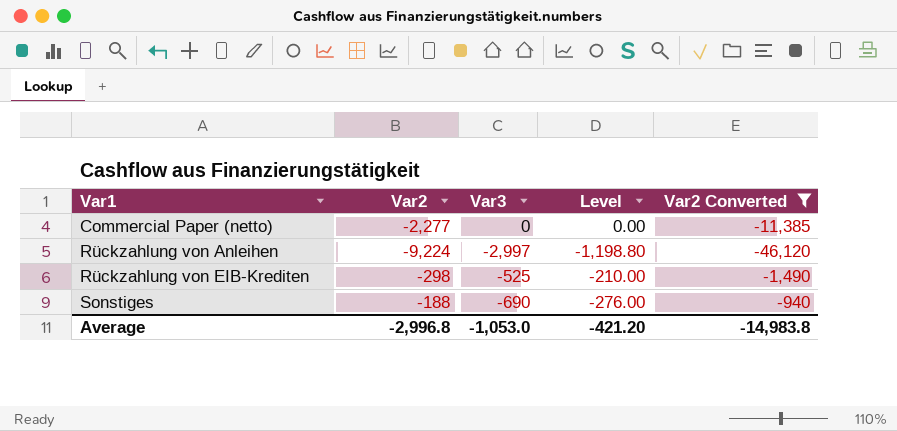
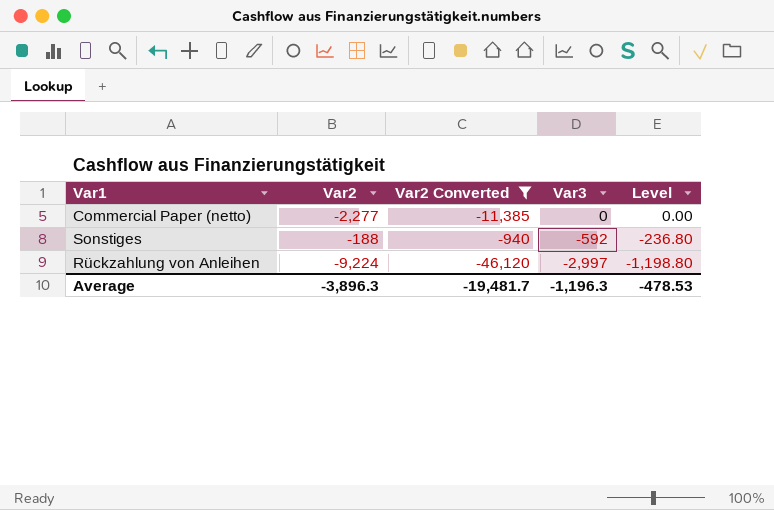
row order: Var1 ascending -> Var3 descending
column Var2 Converted | position: 5 -> 3
row Rückzahlung von EIB-Krediten: -298 | -525 | -210.00 | -1,490 -> none
Sonstiges | Var3: -690 -> -592
Sonstiges | Level: -276.00 -> -236.80
Average | Var2: -2,996.8 -> -3,896.3
Average | Var2 Converted: -14,983.8 -> -19,481.7
Average | Var3: -1,053.0 -> -1,196.3
Average | Level: -421.20 -> -478.53

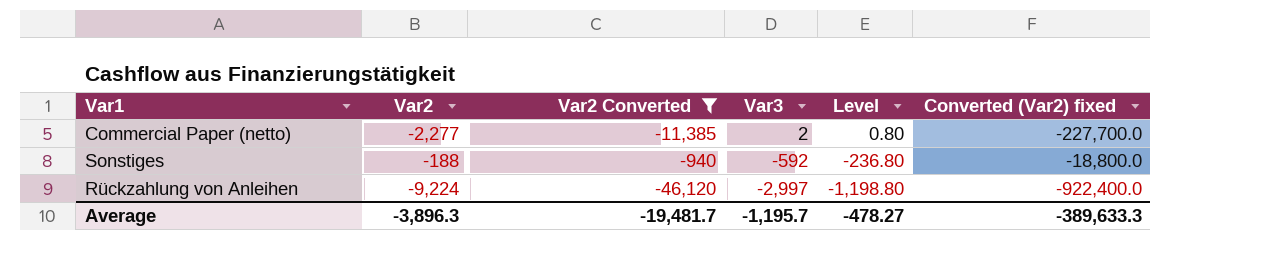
column Converted (Var2) fixed | formula: none -> [Var2] * 100
Commercial Paper (netto) | Var3: 0 -> 2
Commercial Paper (netto) | Level: 0.00 -> 0.80
Average | Var3: -1,196.3 -> -1,195.7
Average | Level: -478.53 -> -478.27

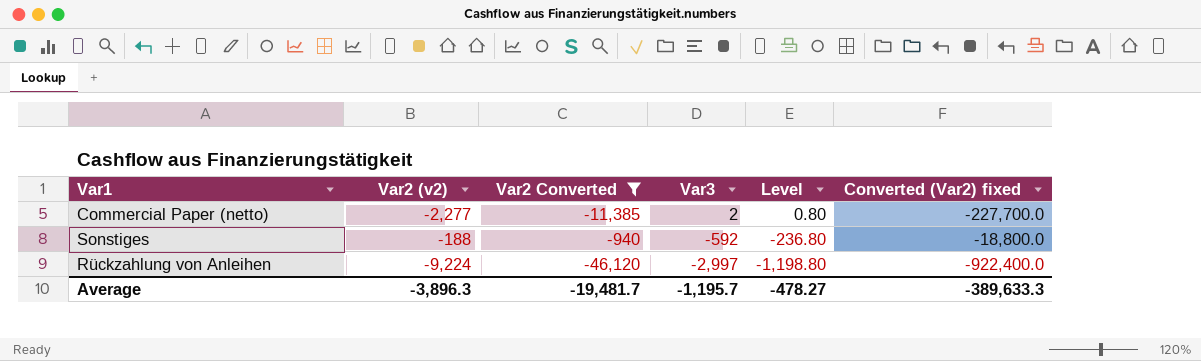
column name: Var2 -> Var2 (v2)

